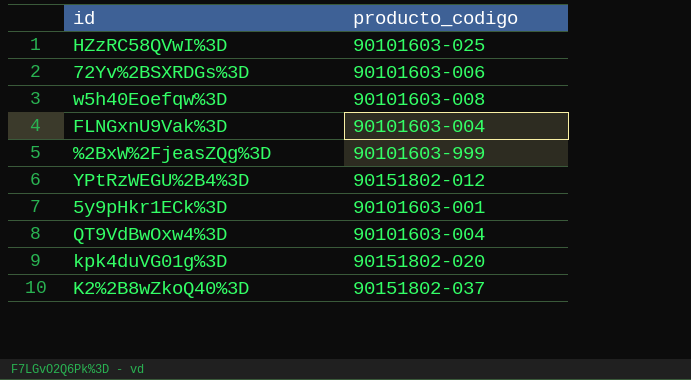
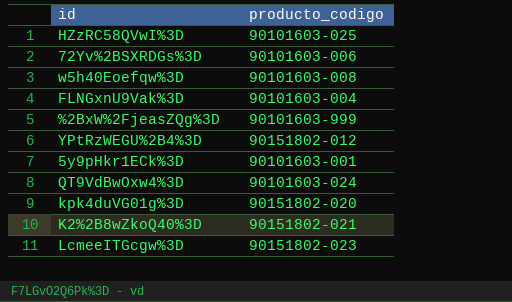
QT9VdBwOxw4%3D | producto_codigo: 90101603-004 -> 90101603-024
K2%2B8wZkoQ40%3D | producto_codigo: 90151802-037 -> 90151802-021
row LcmeeITGcgw%3D: none -> 90151802-023

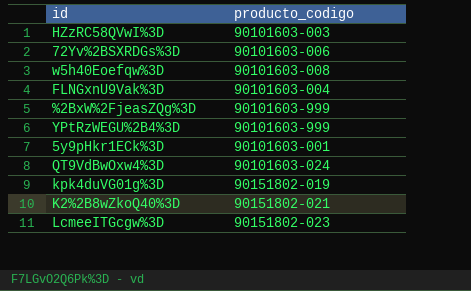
HZzRC58QVwI%3D | producto_codigo: 90101603-025 -> 90101603-003
YPtRzWEGU%2B4%3D | producto_codigo: 90151802-012 -> 90101603-999
kpk4duVG01g%3D | producto_codigo: 90151802-020 -> 90151802-019

